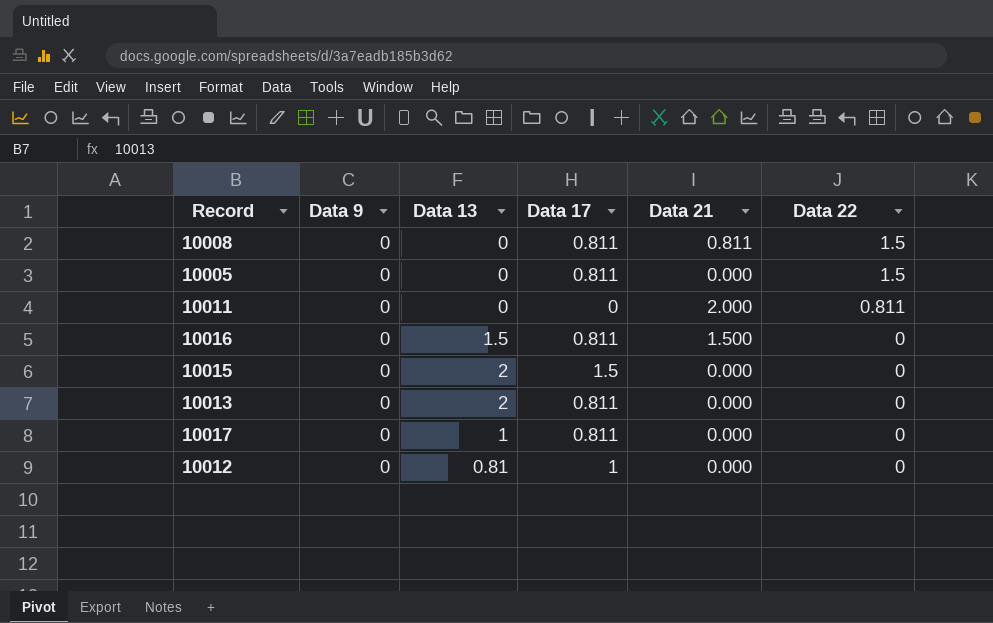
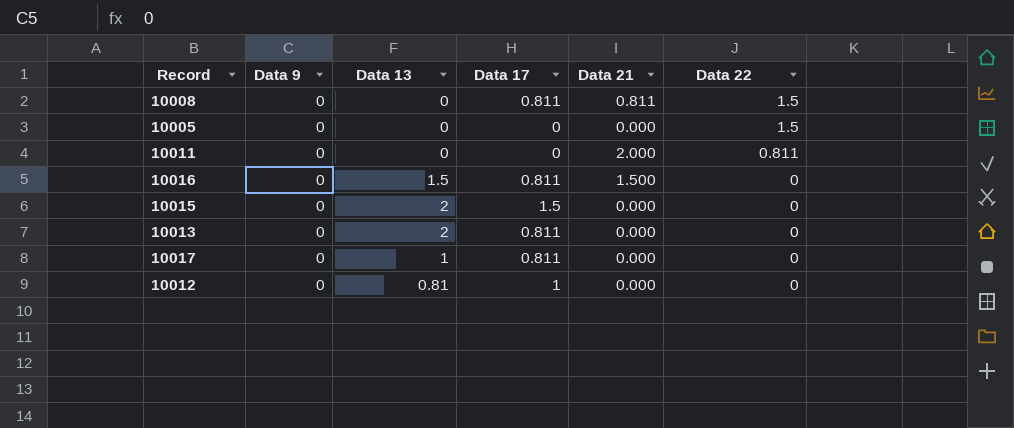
10005 | Data 17: 0.811 -> 0

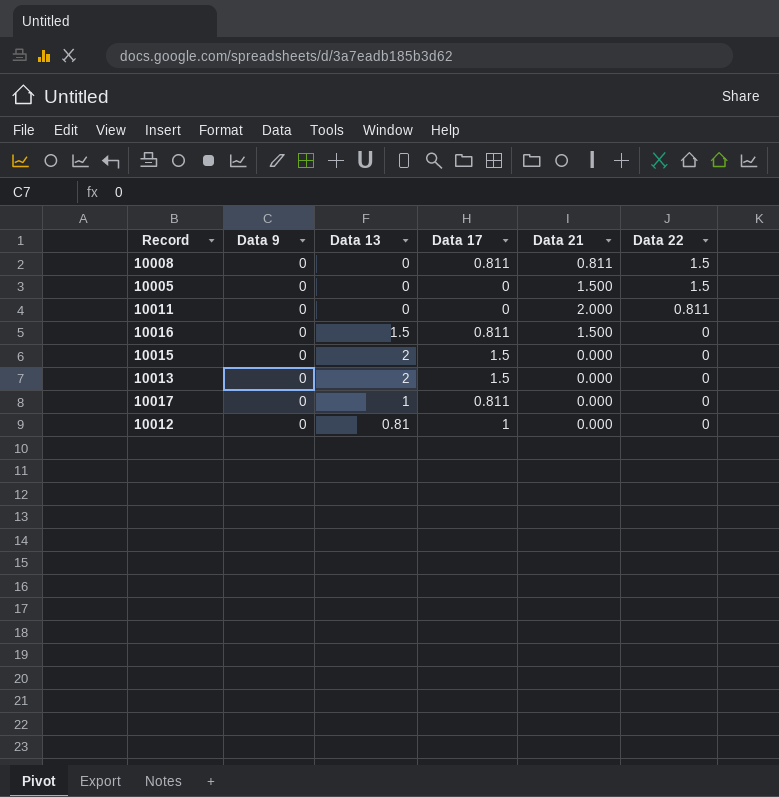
10005 | Data 21: 0.000 -> 1.500
10013 | Data 17: 0.811 -> 1.5

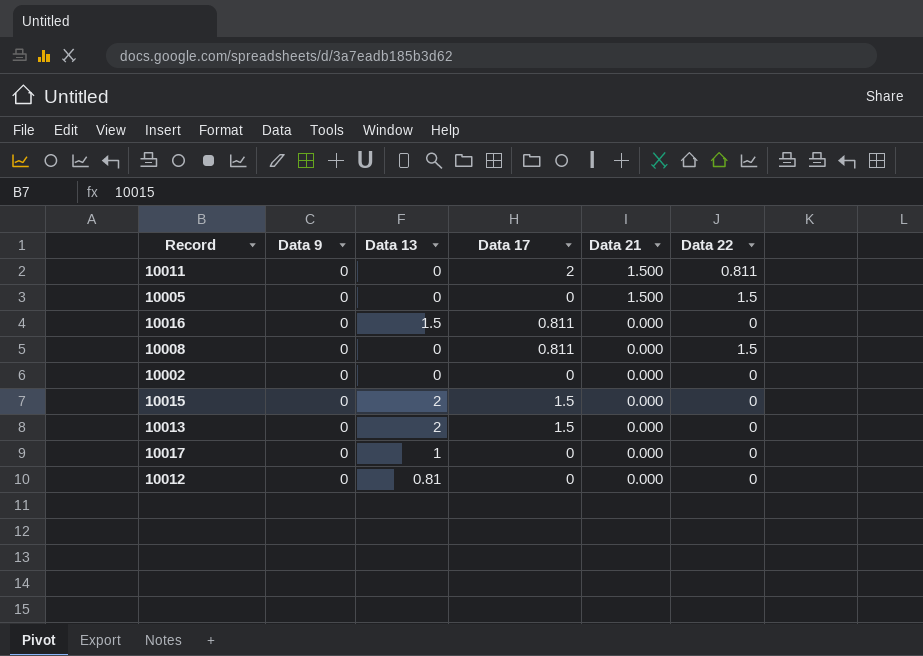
row order: Data 22 descending -> Data 21 descending
10011 | Data 17: 0 -> 2
10011 | Data 21: 2.000 -> 1.500
10016 | Data 21: 1.500 -> 0.000
10008 | Data 21: 0.811 -> 0.000
row 10002: none -> 0 | 0 | 0 | 0.000 | 0
10017 | Data 17: 0.811 -> 0
10012 | Data 17: 1 -> 0

